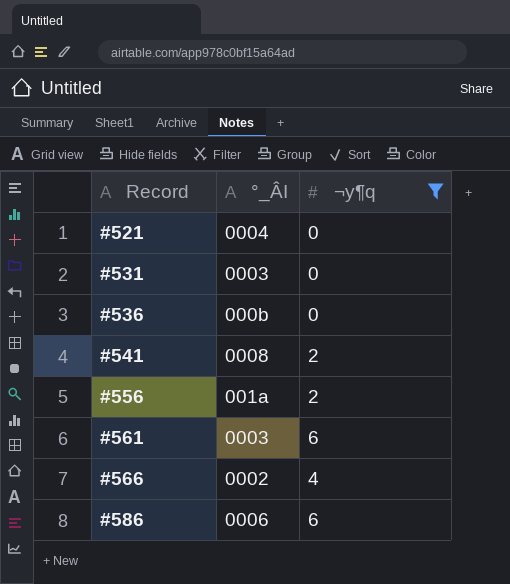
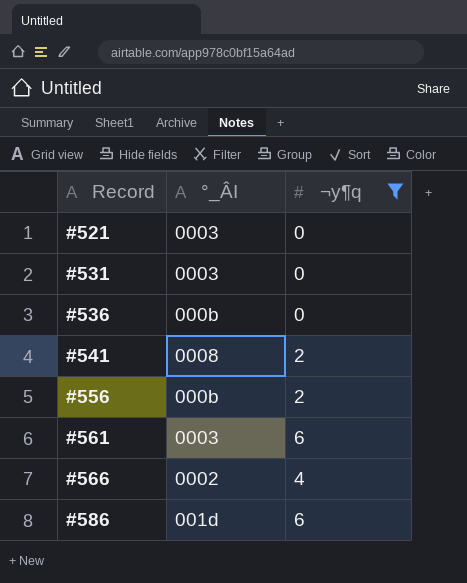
#521 | °_ÂI: 0004 -> 0003
#556 | °_ÂI: 001a -> 000b
#586 | °_ÂI: 0006 -> 001d

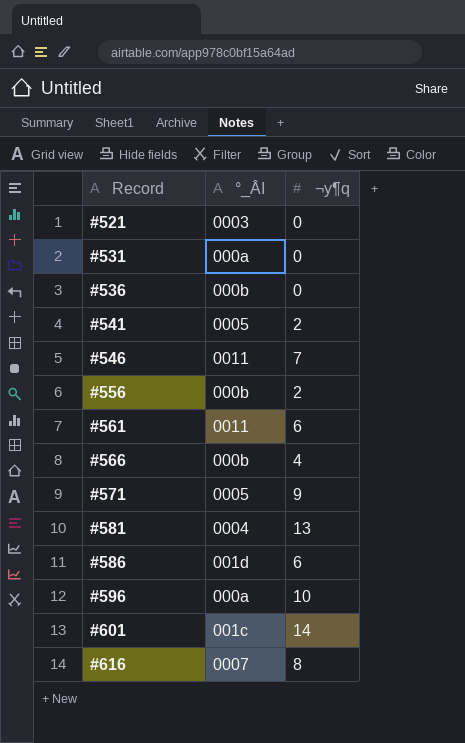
filter: ¬y¶q <= 6 -> none
#531 | °_ÂI: 0003 -> 000a
#541 | °_ÂI: 0008 -> 0005
#561 | °_ÂI: 0003 -> 0011
#566 | °_ÂI: 0002 -> 000b

